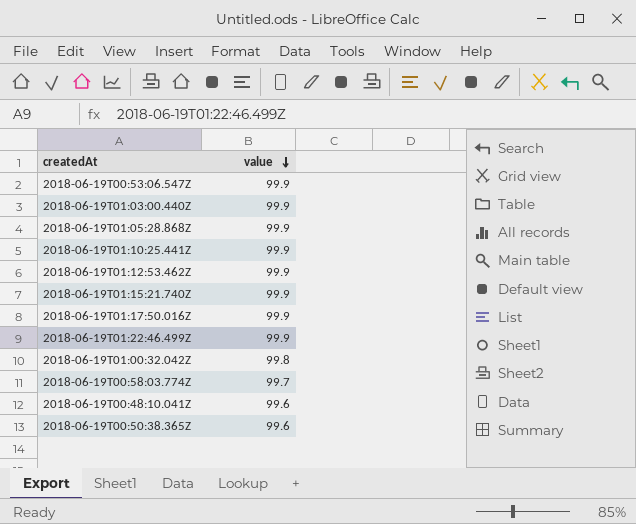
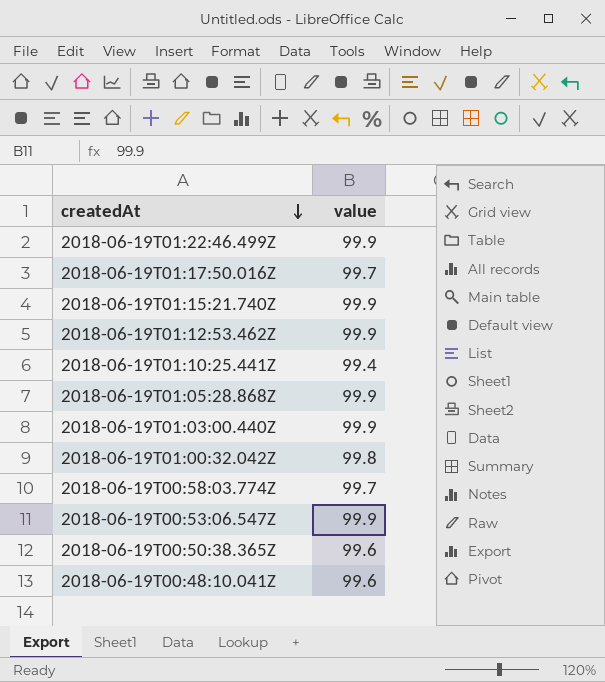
row order: value descending -> createdAt descending
2018-06-19T01:17:50.016Z | value: 99.9 -> 99.7
2018-06-19T01:10:25.441Z | value: 99.9 -> 99.4

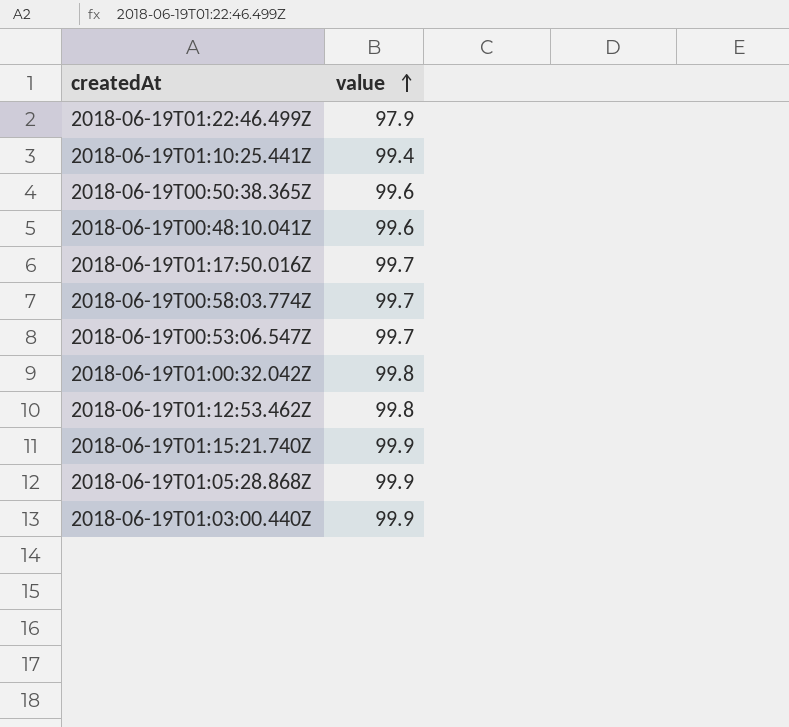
row order: createdAt descending -> value ascending
2018-06-19T01:22:46.499Z | value: 99.9 -> 97.9
2018-06-19T00:53:06.547Z | value: 99.9 -> 99.7
2018-06-19T01:12:53.462Z | value: 99.9 -> 99.8

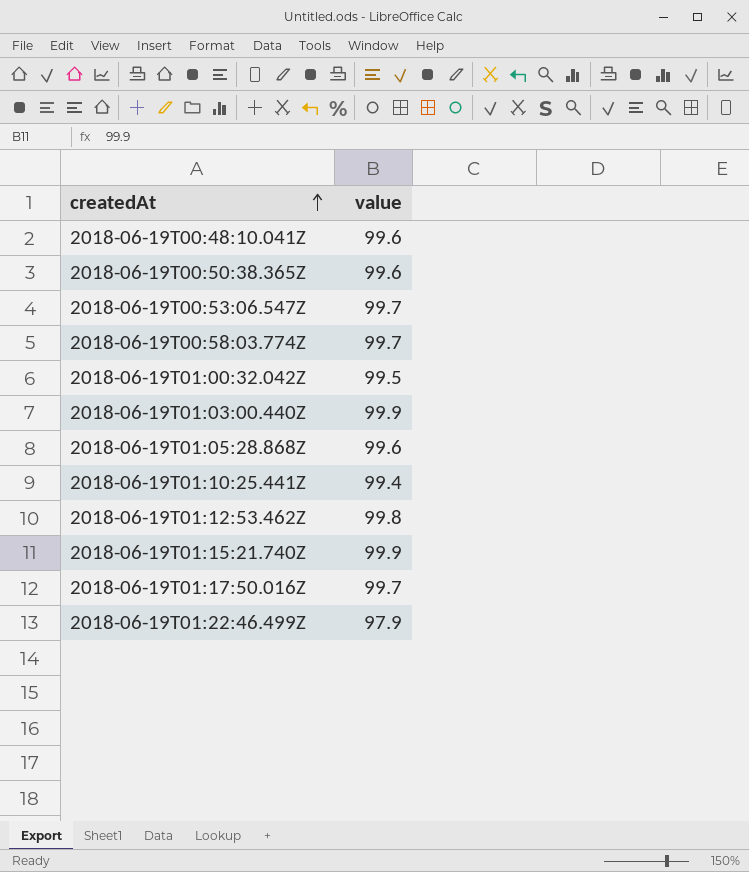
row order: value ascending -> createdAt ascending
2018-06-19T01:00:32.042Z | value: 99.8 -> 99.5
2018-06-19T01:05:28.868Z | value: 99.9 -> 99.6

